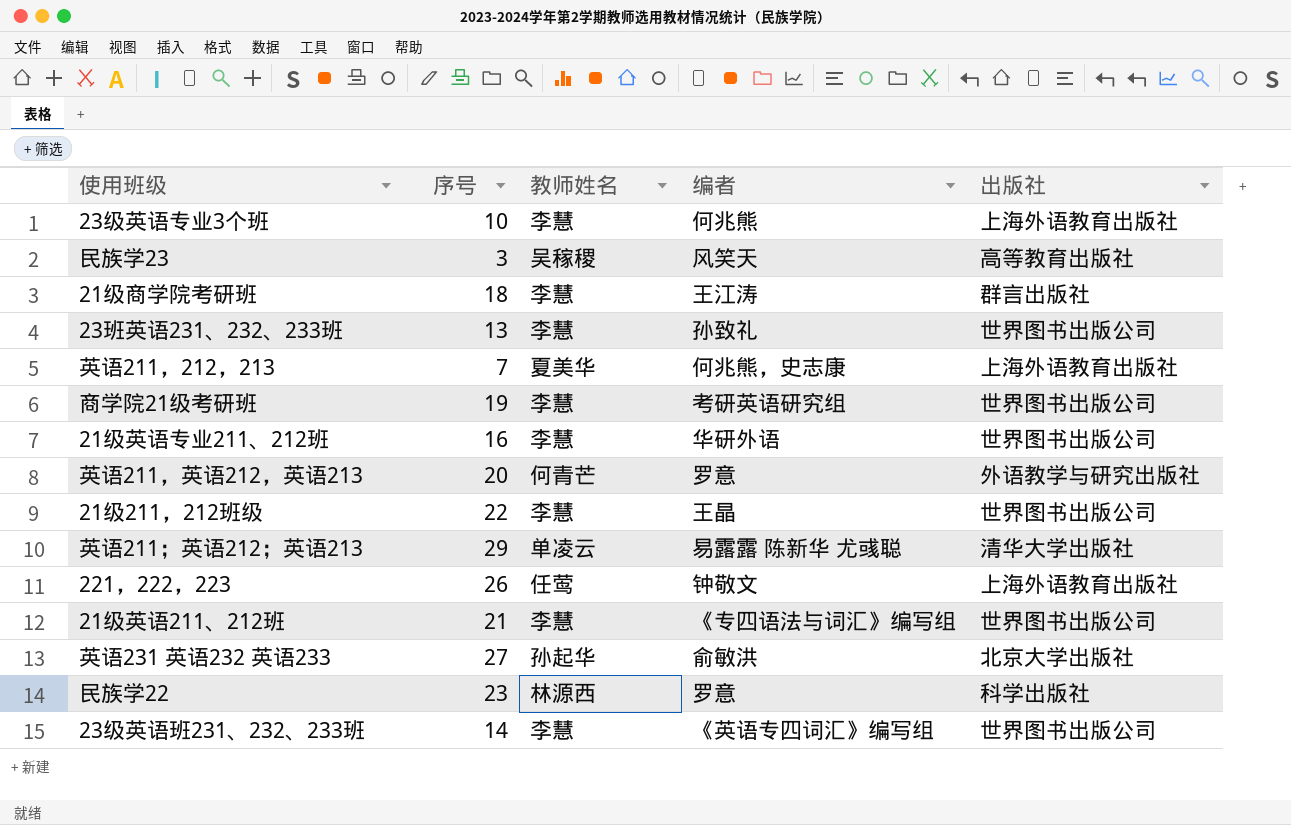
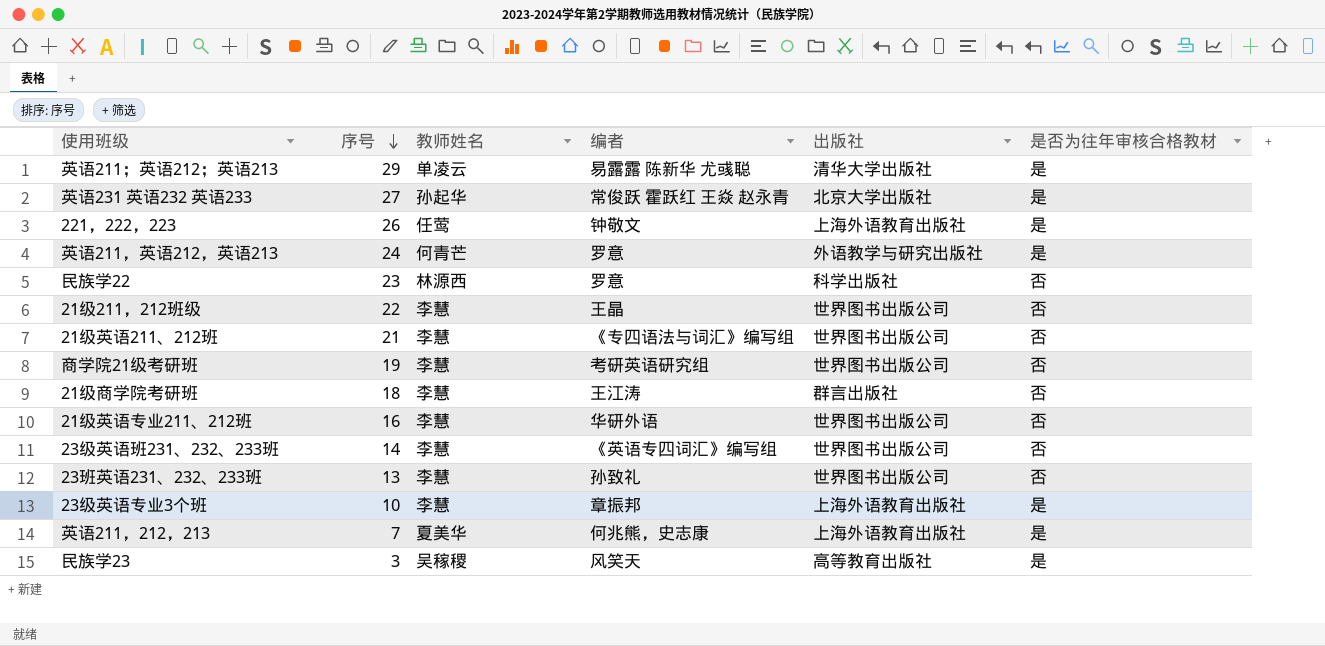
row order: none -> 序号 descending
column 是否为往年审核合格教材 | position: none -> 6
英语231 英语232 英语233 | 编者: 俞敏洪 -> 常俊跃 霍跃红 王焱 赵永青
英语211，英语212，英语213 | 序号: 20 -> 24
23级英语专业3个班 | 编者: 何兆熊 -> 章振邦

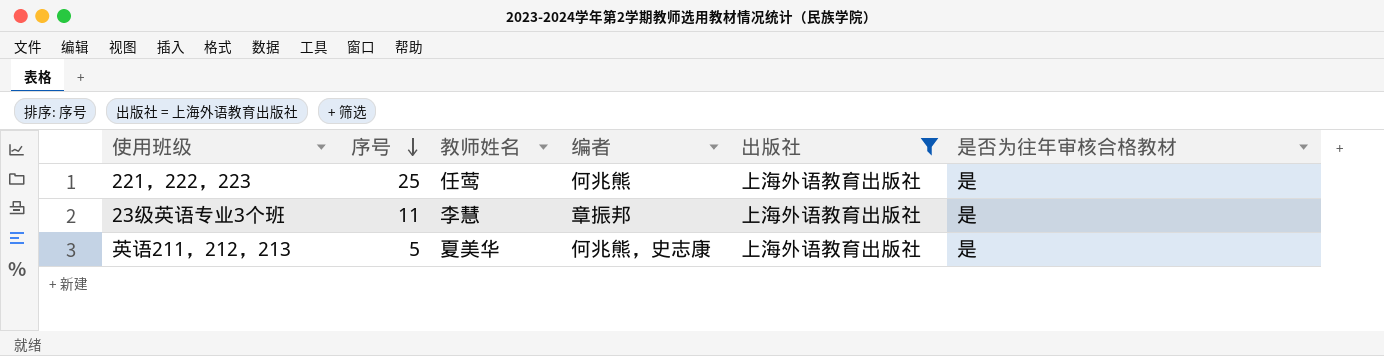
filter: none -> 出版社 = 上海外语教育出版社
221，222，223 | 序号: 26 -> 25
221，222，223 | 编者: 钟敬文 -> 何兆熊
23级英语专业3个班 | 序号: 10 -> 11
英语211，212，213 | 序号: 7 -> 5

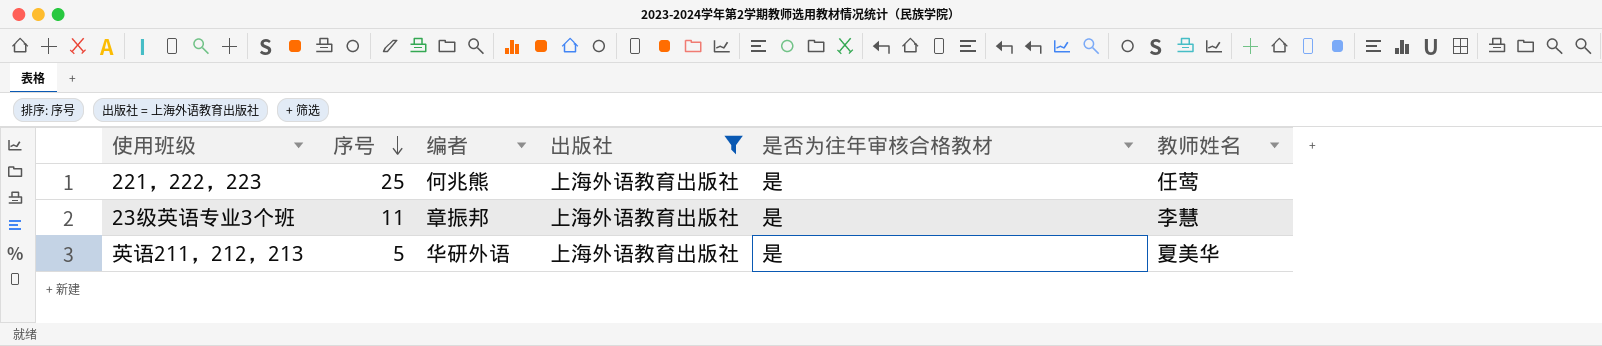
column 教师姓名 | position: 3 -> 6
英语211，212，213 | 编者: 何兆熊，史志康 -> 华研外语

